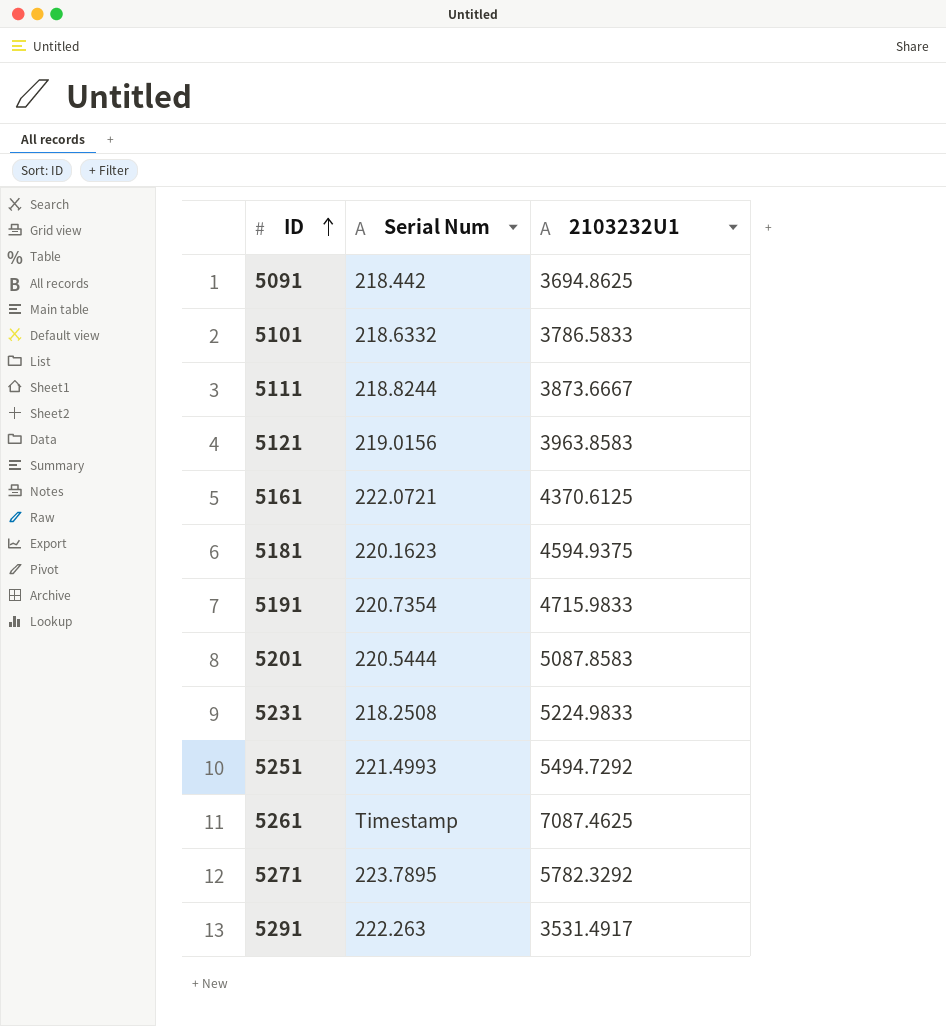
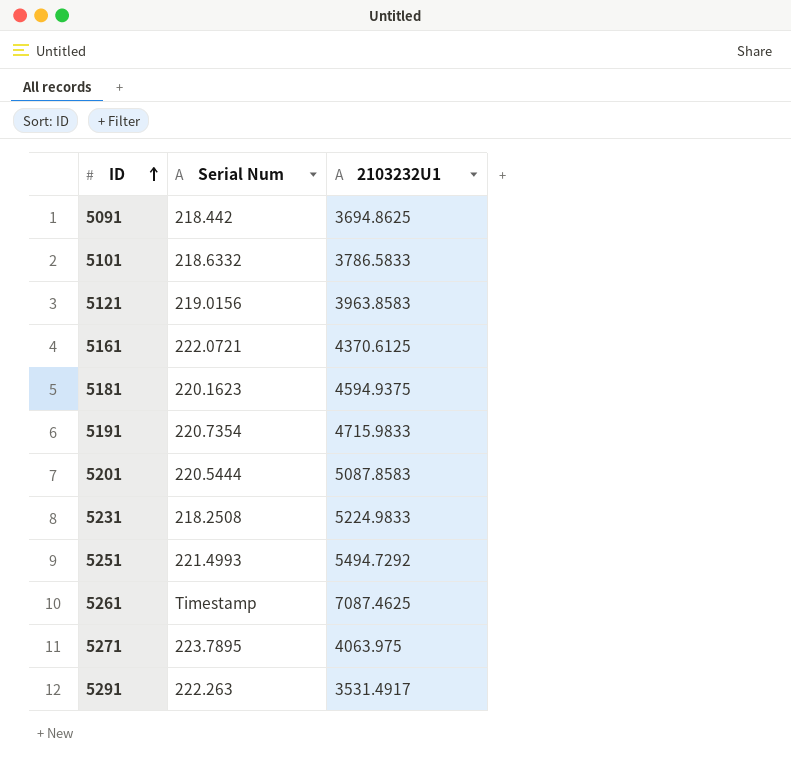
row 5111: 218.8244 | 3873.6667 -> none
5271 | 2103232U1: 5782.3292 -> 4063.975

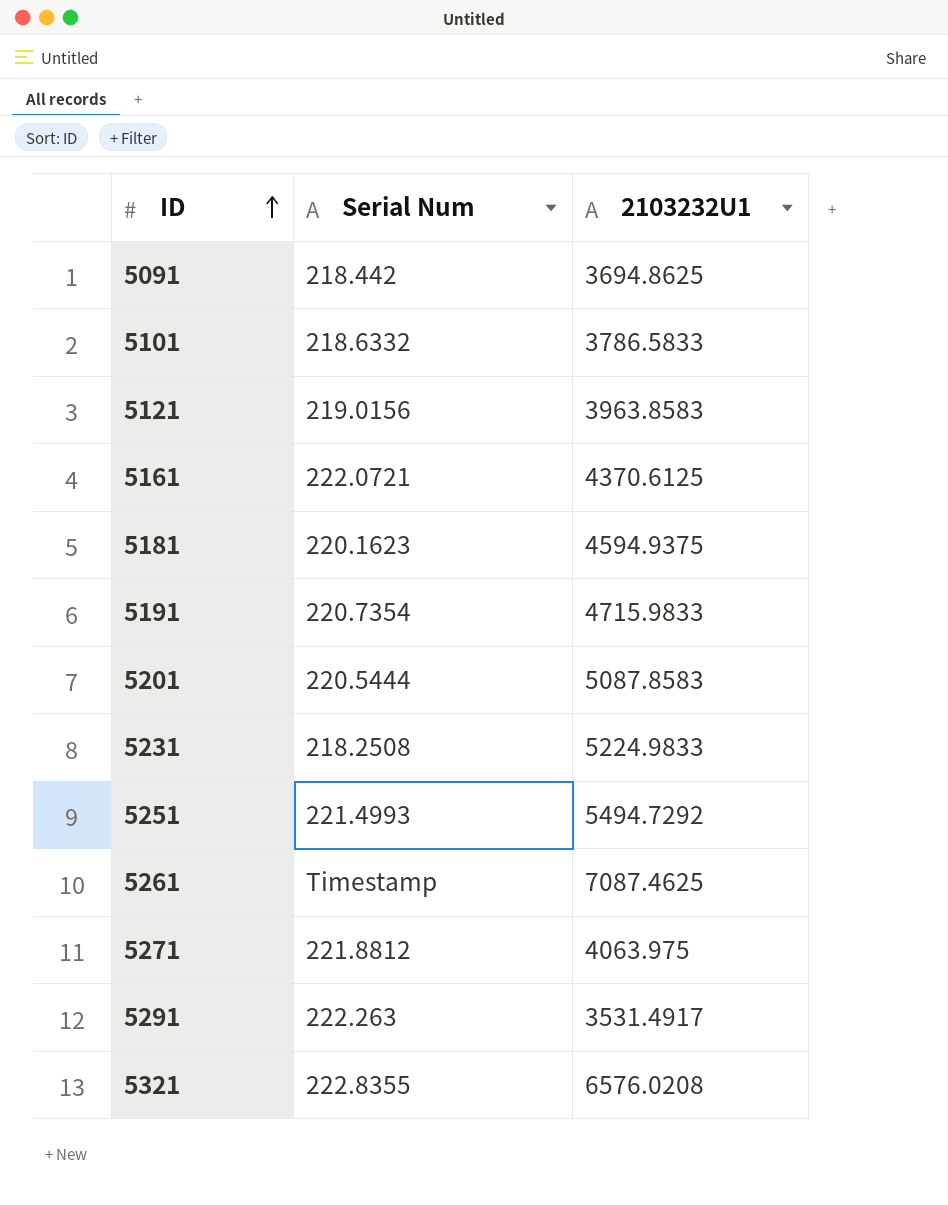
5271 | Serial Num: 223.7895 -> 221.8812
row 5321: none -> 222.8355 | 6576.0208

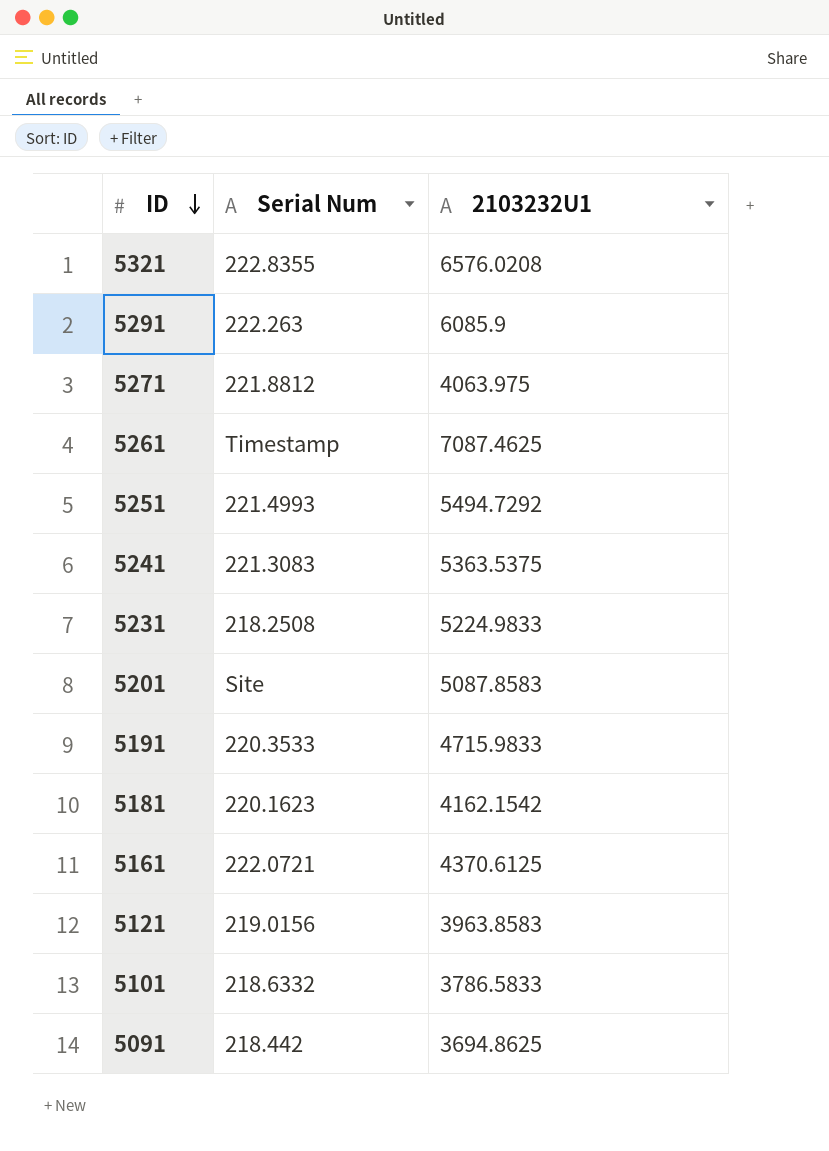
row order: ID ascending -> ID descending
5291 | 2103232U1: 3531.4917 -> 6085.9
row 5241: none -> 221.3083 | 5363.5375
5201 | Serial Num: 220.5444 -> Site
5191 | Serial Num: 220.7354 -> 220.3533
5181 | 2103232U1: 4594.9375 -> 4162.1542

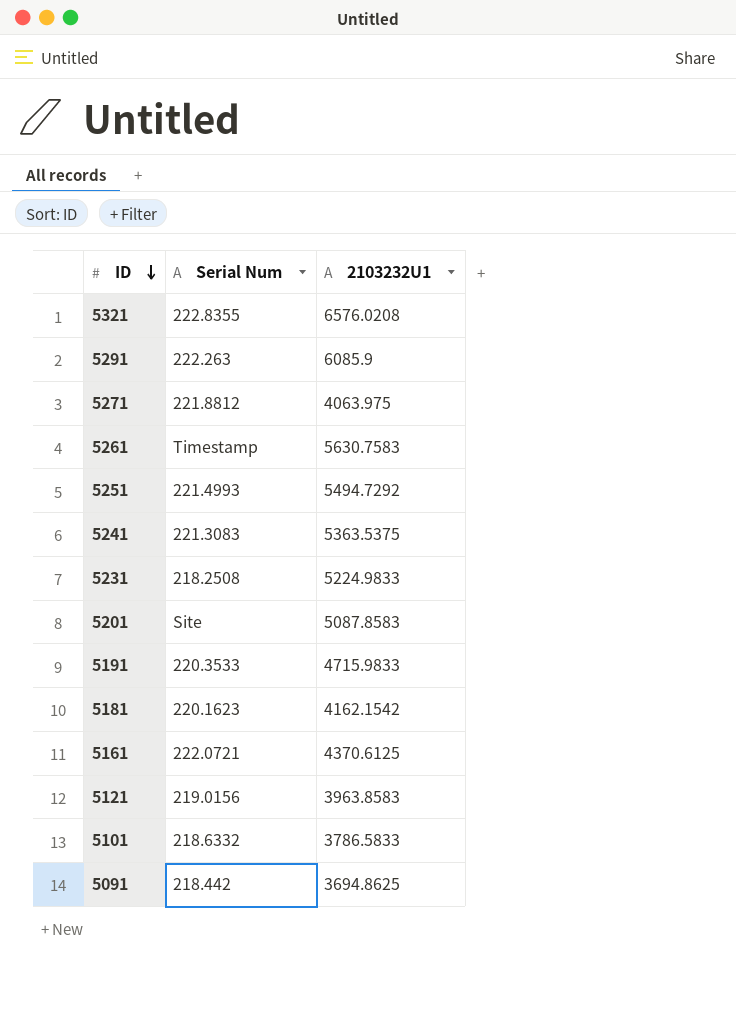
5261 | 2103232U1: 7087.4625 -> 5630.7583

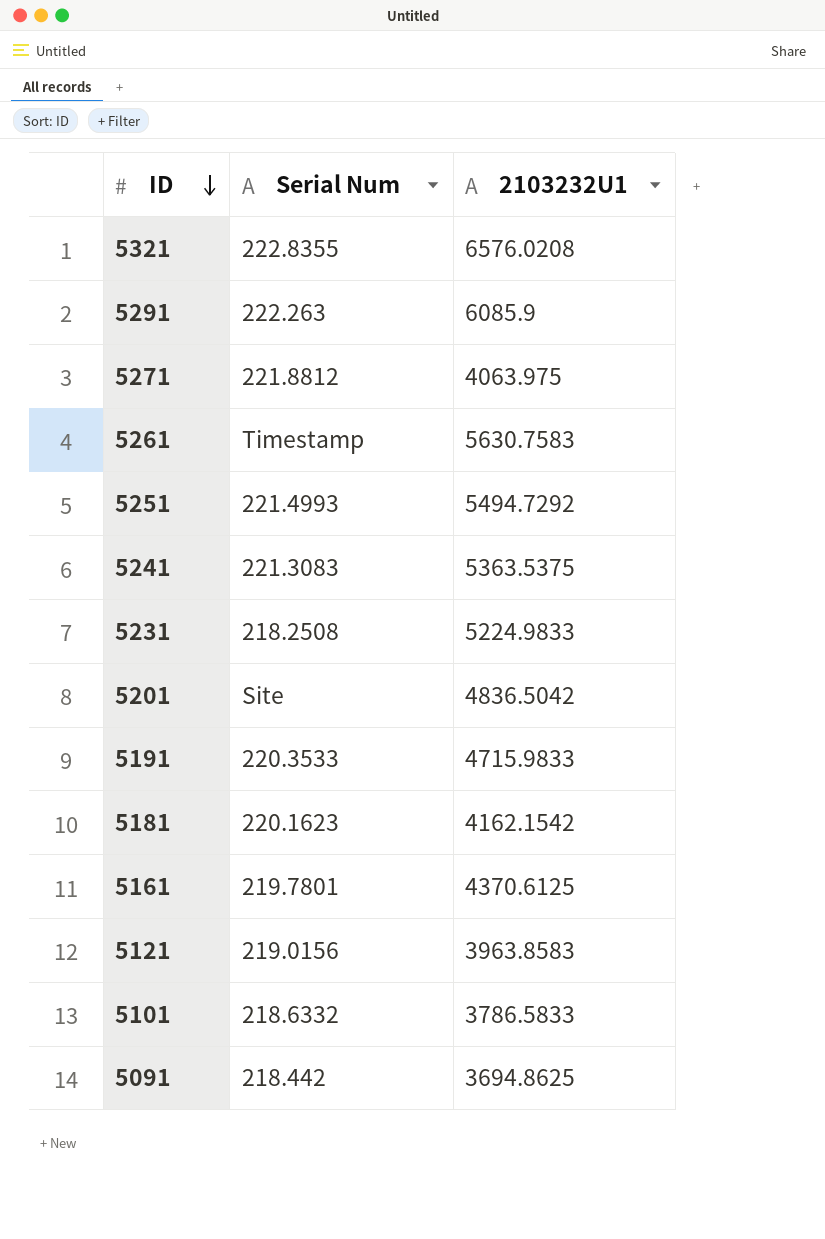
5201 | 2103232U1: 5087.8583 -> 4836.5042
5161 | Serial Num: 222.0721 -> 219.7801

